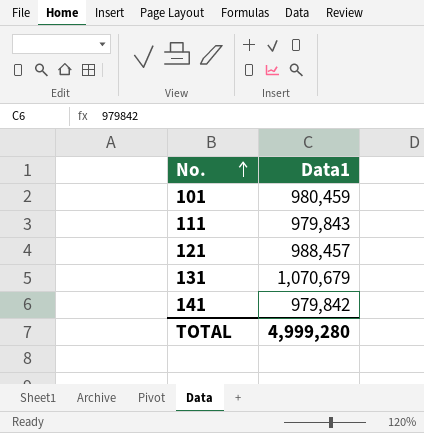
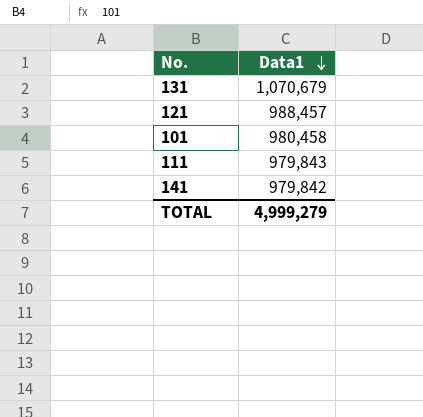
row order: No. ascending -> Data1 descending
101 | Data1: 980,459 -> 980,458
TOTAL | Data1: 4,999,280 -> 4,999,279

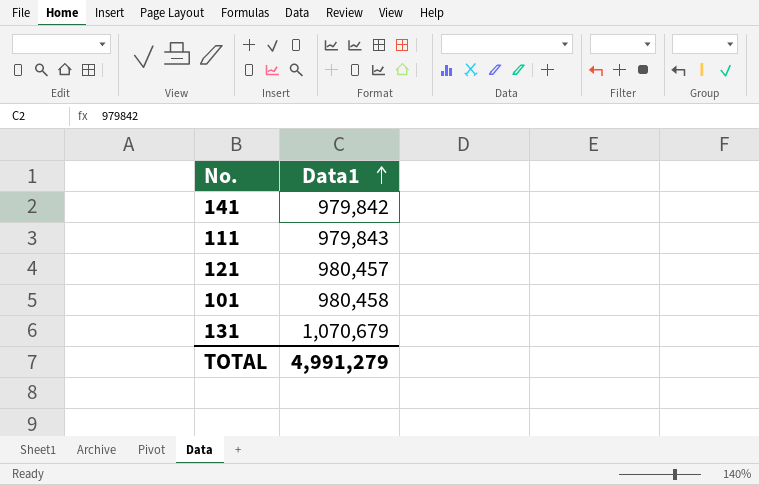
row order: Data1 descending -> Data1 ascending
121 | Data1: 988,457 -> 980,457
TOTAL | Data1: 4,999,279 -> 4,991,279

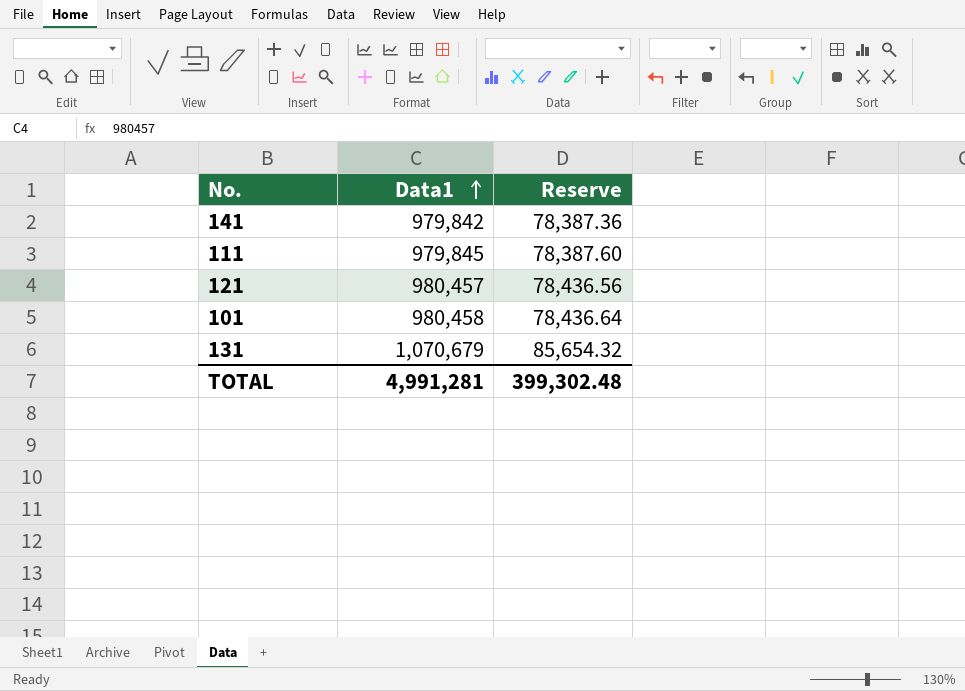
column Reserve | formula: none -> [Data1] * 0.08
111 | Data1: 979,843 -> 979,845
TOTAL | Data1: 4,991,279 -> 4,991,281

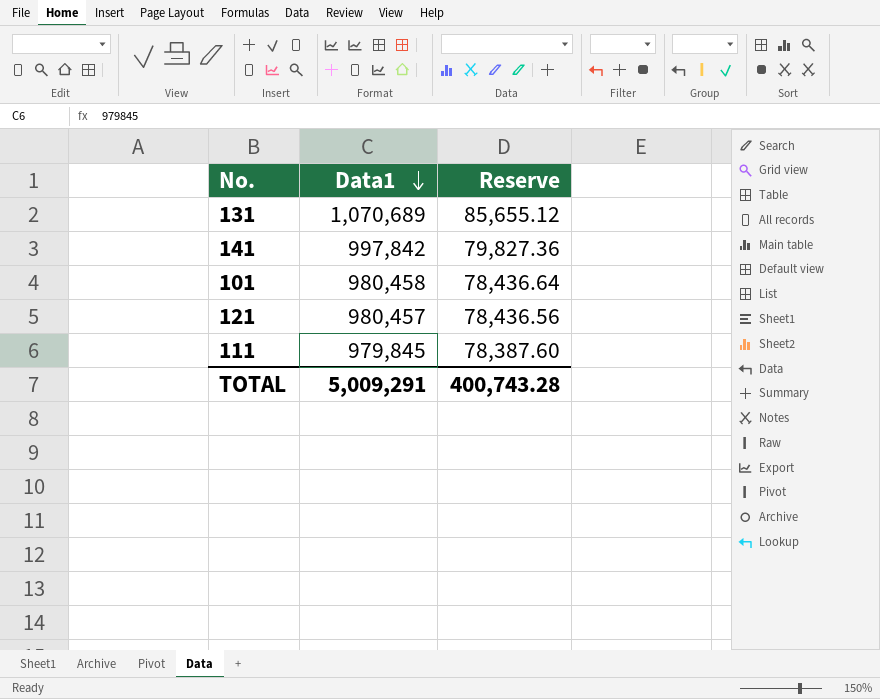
row order: Data1 ascending -> Data1 descending
131 | Data1: 1,070,679 -> 1,070,689
131 | Reserve: 85,654.32 -> 85,655.12
141 | Data1: 979,842 -> 997,842
141 | Reserve: 78,387.36 -> 79,827.36
TOTAL | Data1: 4,991,281 -> 5,009,291
TOTAL | Reserve: 399,302.48 -> 400,743.28

